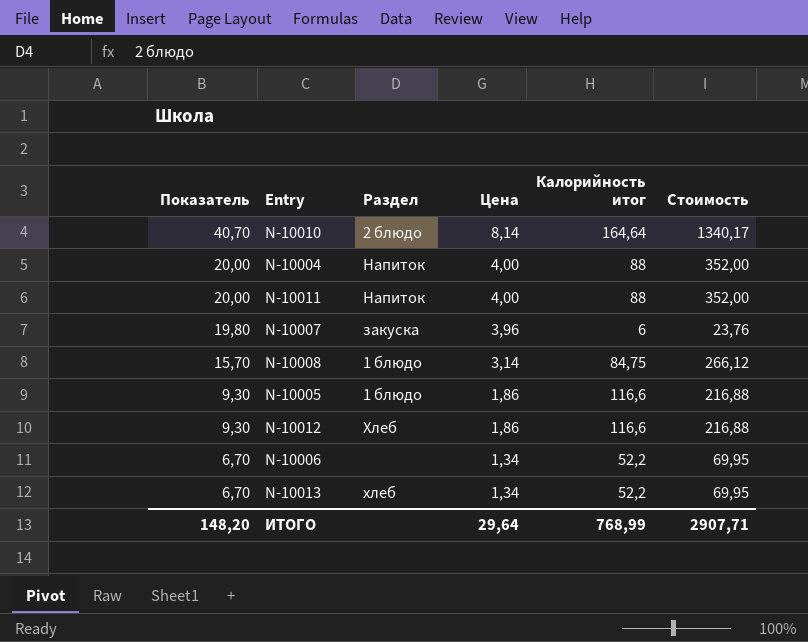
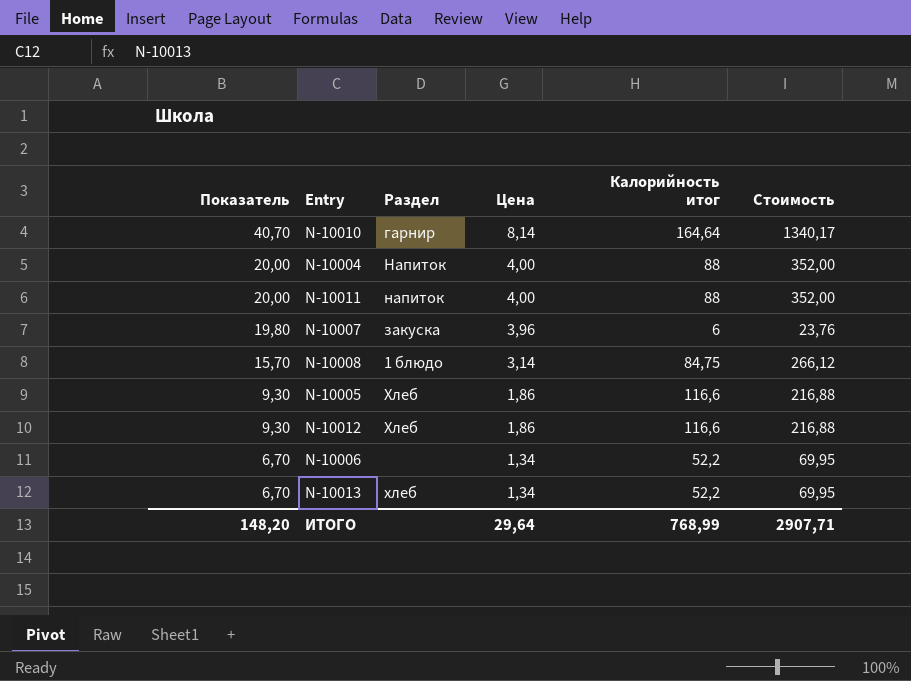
N-10010 | Раздел: 2 блюдо -> гарнир
N-10011 | Раздел: Напиток -> напиток
N-10005 | Раздел: 1 блюдо -> Хлеб

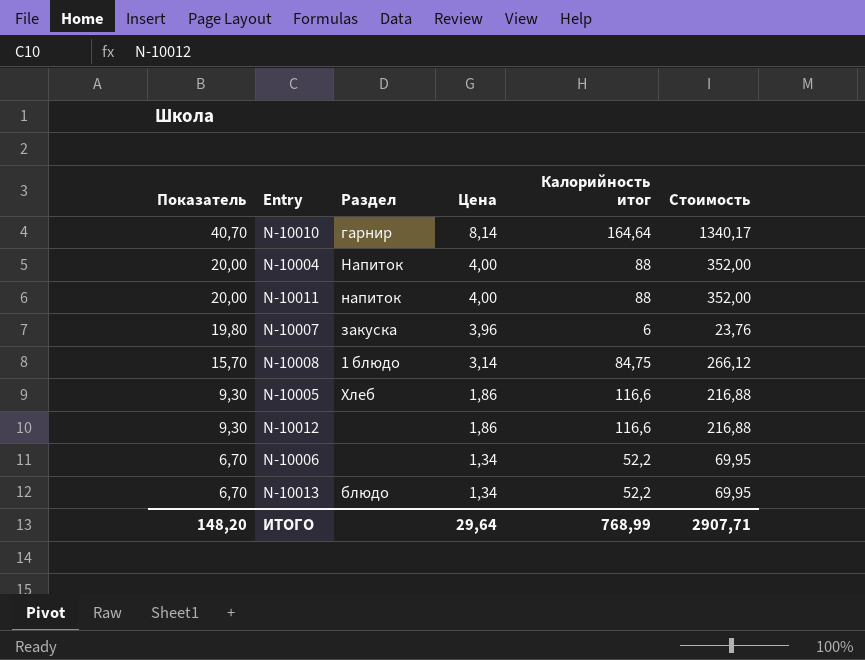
N-10012 | Раздел: Хлеб -> none
N-10013 | Раздел: хлеб -> блюдо

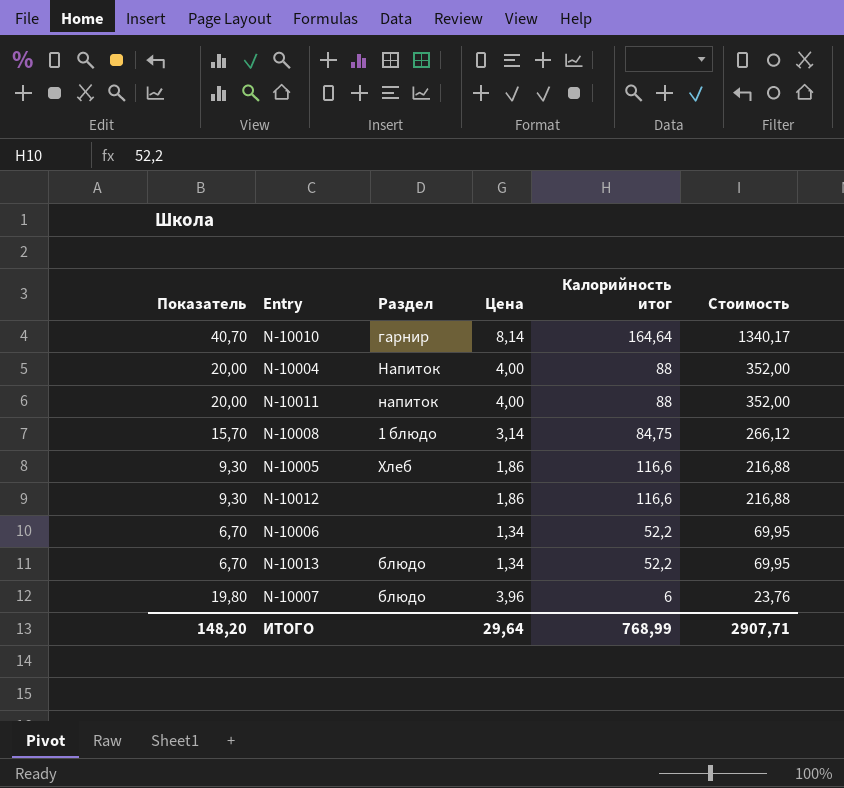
row order: Показатель descending -> Стоимость descending
N-10007 | Раздел: закуска -> блюдо

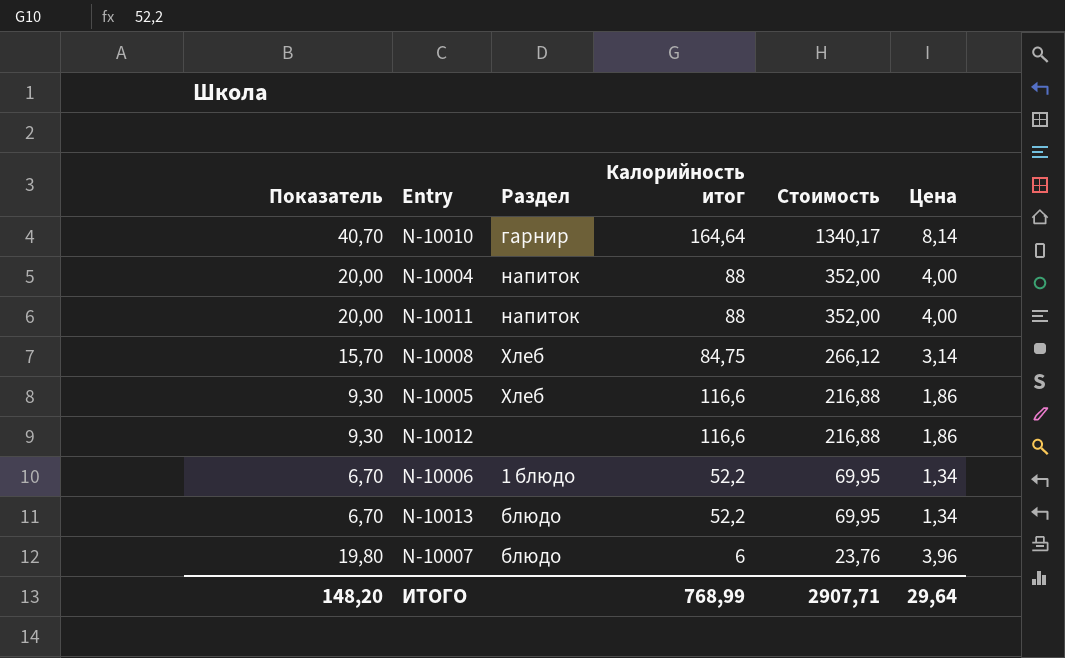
column Цена | position: 4 -> 6
N-10004 | Раздел: Напиток -> напиток
N-10008 | Раздел: 1 блюдо -> Хлеб
N-10006 | Раздел: none -> 1 блюдо

